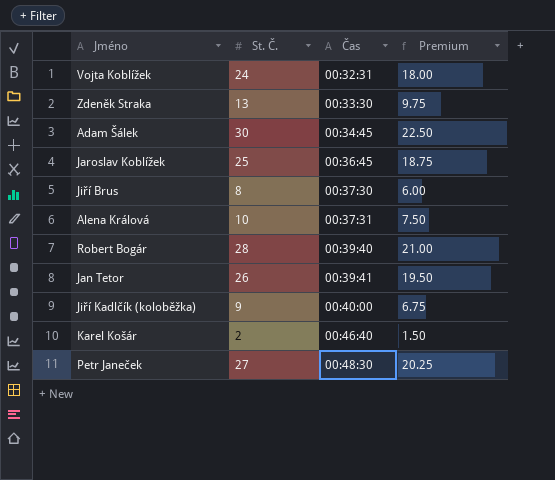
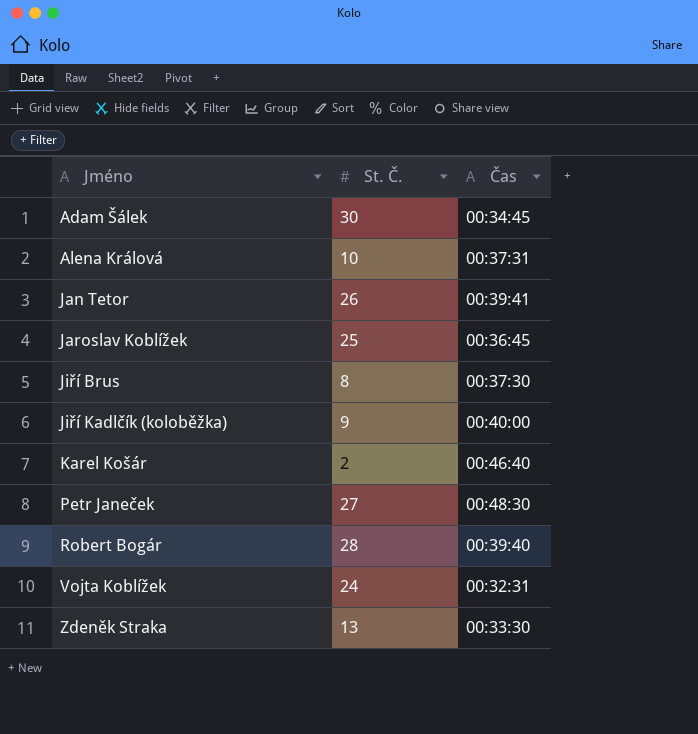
row order: Čas ascending -> Jméno ascending
column Premium | formula: [St. Č.] * 0.75 -> none

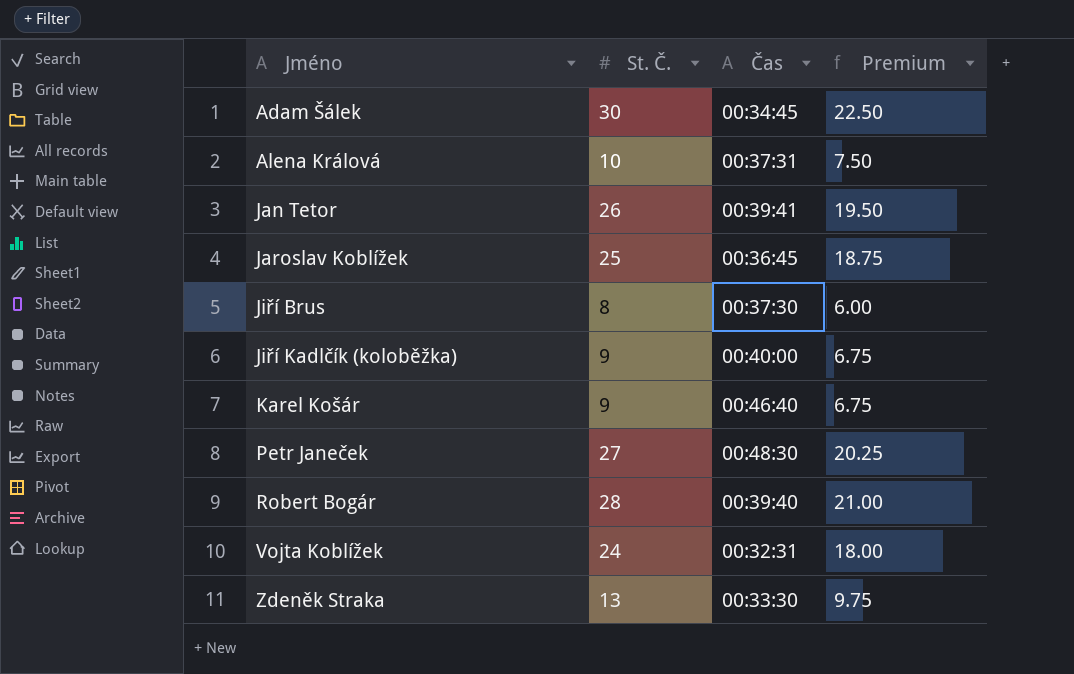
column Premium | formula: none -> [St. Č.] * 0.75
Karel Košár | St. Č.: 2 -> 9

